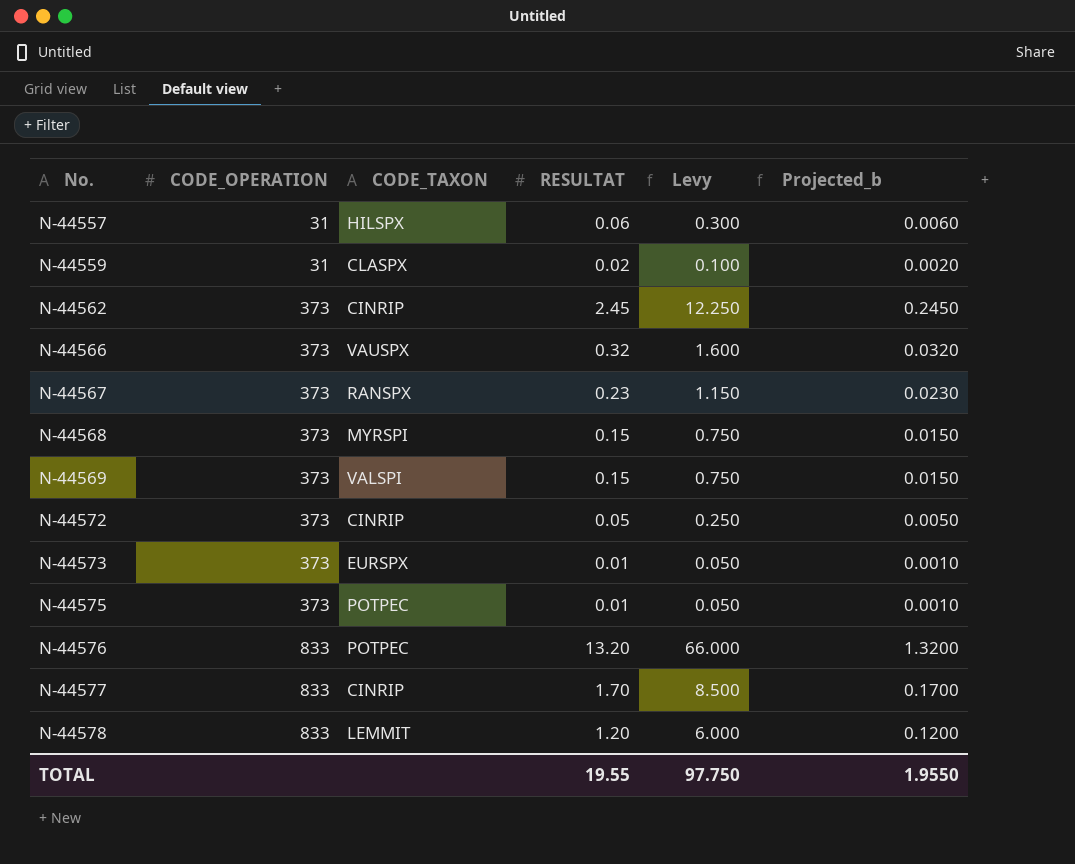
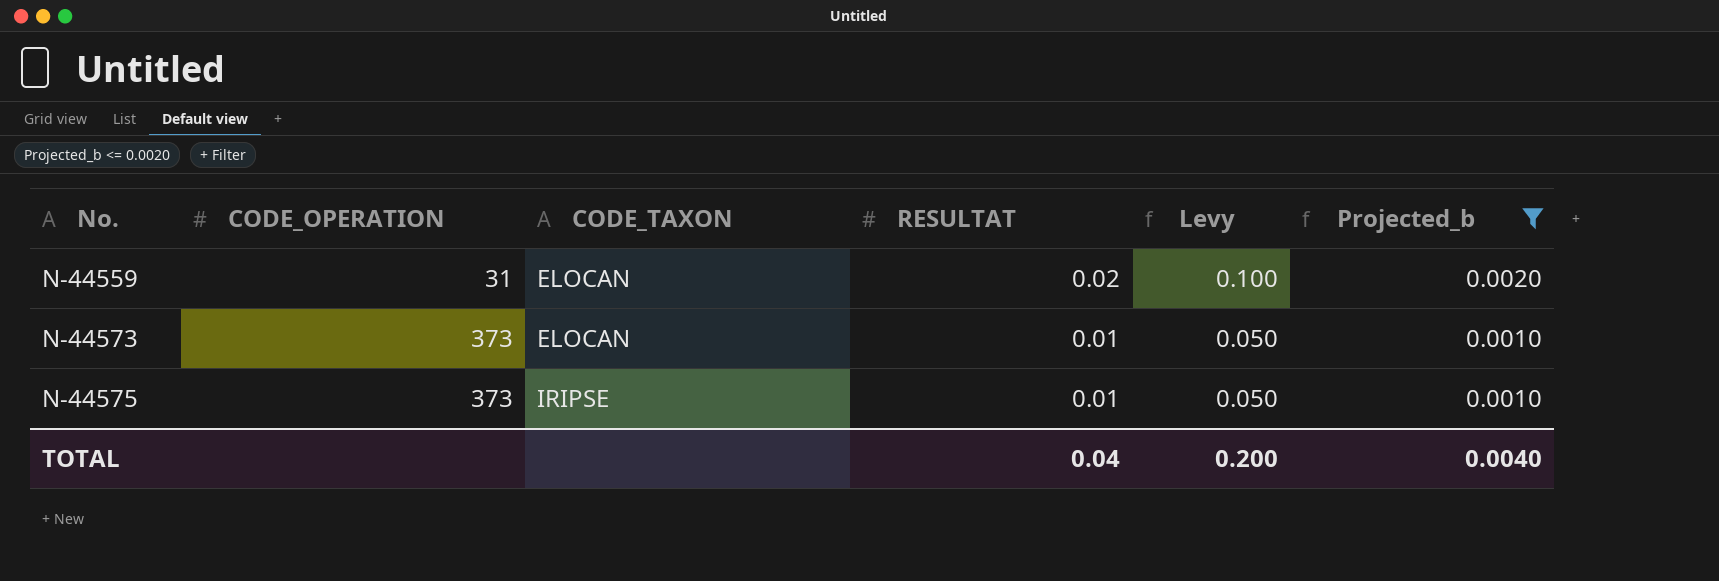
filter: none -> Projected_b <= 0.0020
N-44559 | CODE_TAXON: CLASPX -> ELOCAN
N-44573 | CODE_TAXON: EURSPX -> ELOCAN
N-44575 | CODE_TAXON: POTPEC -> IRIPSE
TOTAL | RESULTAT: 19.55 -> 0.04
TOTAL | Levy: 97.750 -> 0.200
TOTAL | Projected_b: 1.9550 -> 0.0040

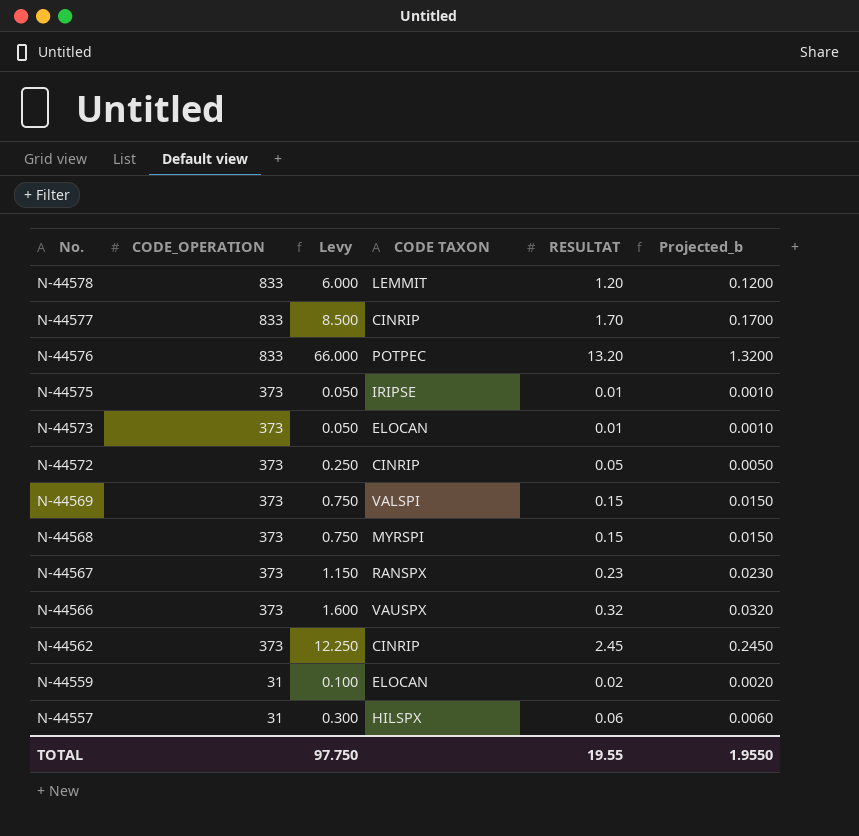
filter: Projected_b <= 0.0020 -> none
row order: No. ascending -> No. descending
column Levy | position: 5 -> 3
column name: CODE_TAXON -> CODE TAXON
TOTAL | Levy: 0.200 -> 97.750
TOTAL | RESULTAT: 0.04 -> 19.55
TOTAL | Projected_b: 0.0040 -> 1.9550

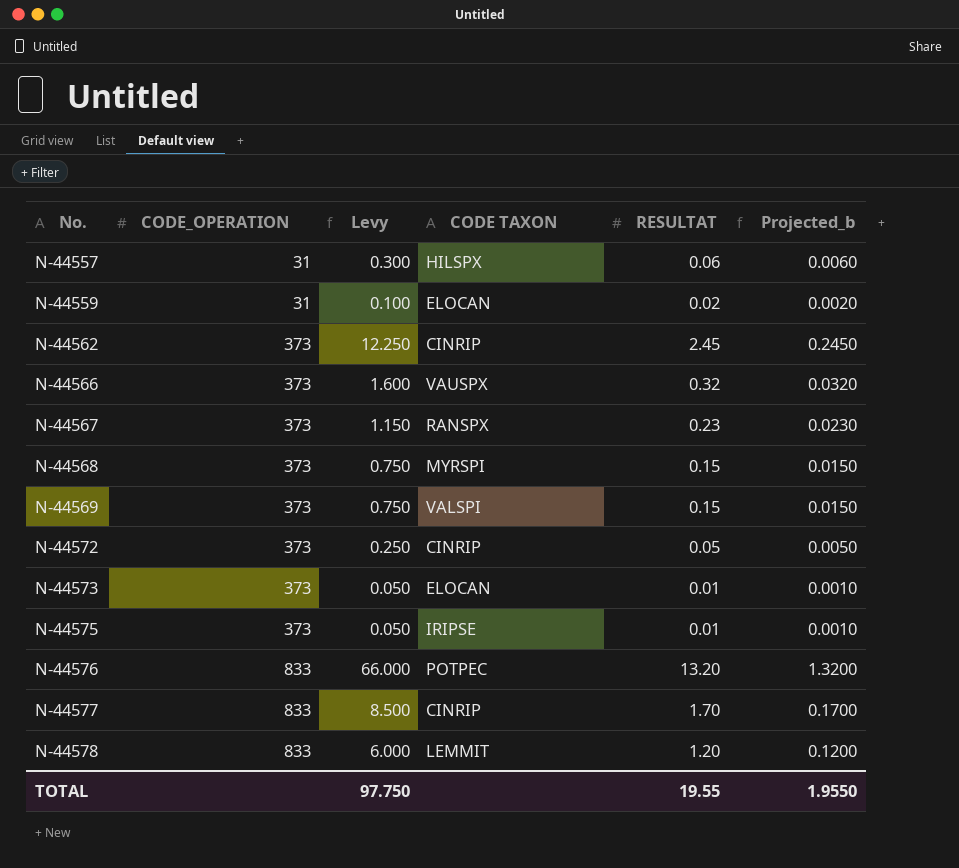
row order: No. descending -> No. ascending

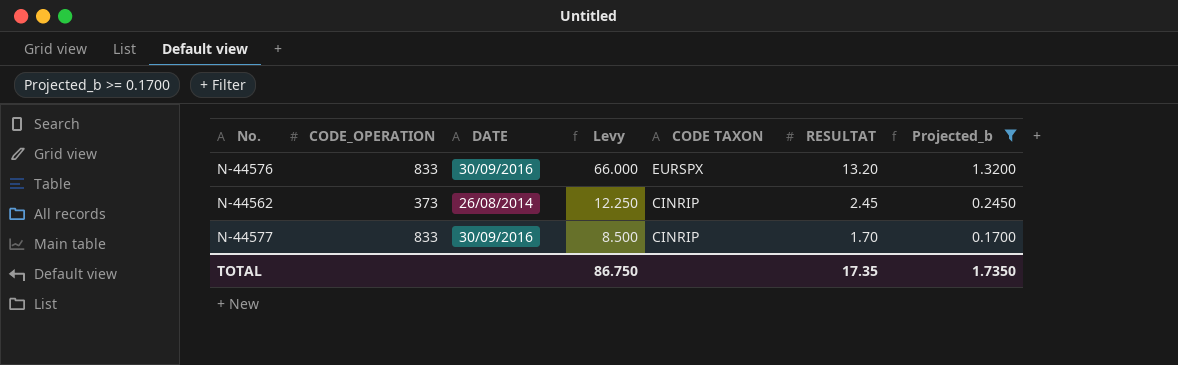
filter: none -> Projected_b >= 0.1700
row order: No. ascending -> Levy descending
column DATE | position: none -> 3
N-44576 | CODE TAXON: POTPEC -> EURSPX
TOTAL | Levy: 97.750 -> 86.750
TOTAL | RESULTAT: 19.55 -> 17.35
TOTAL | Projected_b: 1.9550 -> 1.7350

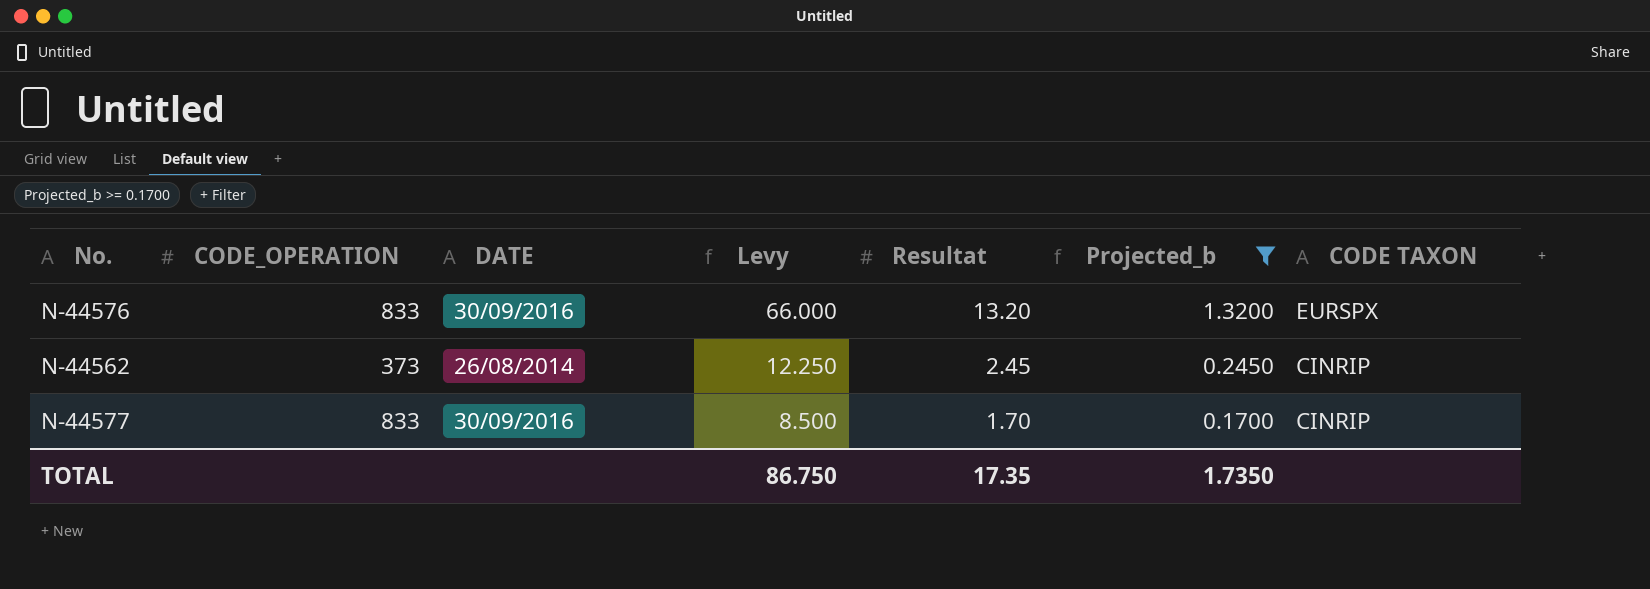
column name: RESULTAT -> Resultat
column CODE TAXON | position: 5 -> 7

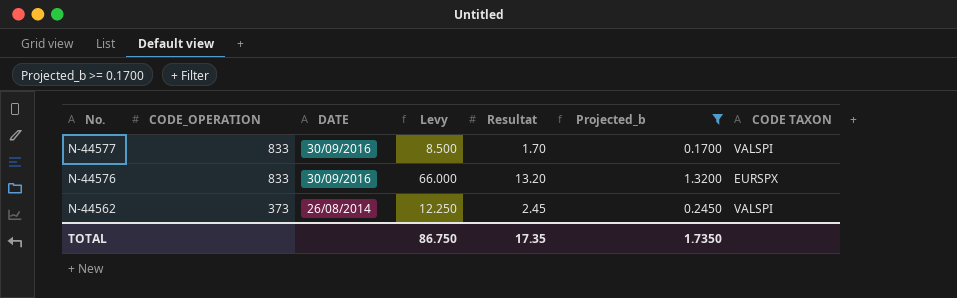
row order: Levy descending -> No. descending
N-44577 | CODE TAXON: CINRIP -> VALSPI
N-44562 | CODE TAXON: CINRIP -> VALSPI

